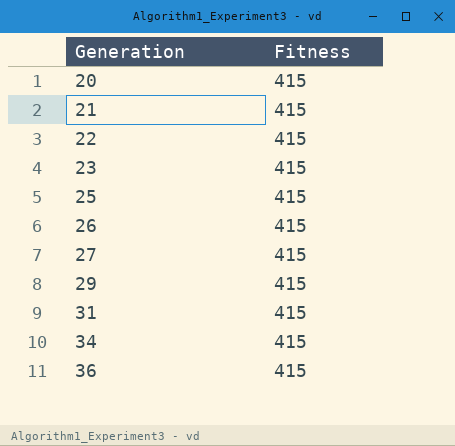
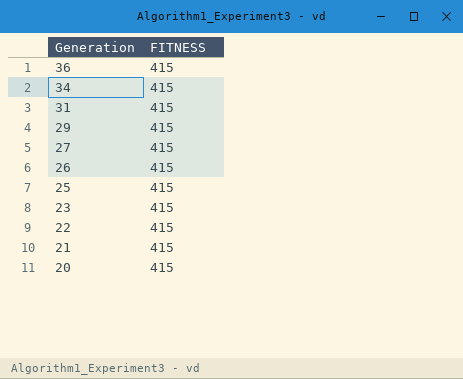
row order: Generation ascending -> Generation descending
column name: Fitness -> FITNESS

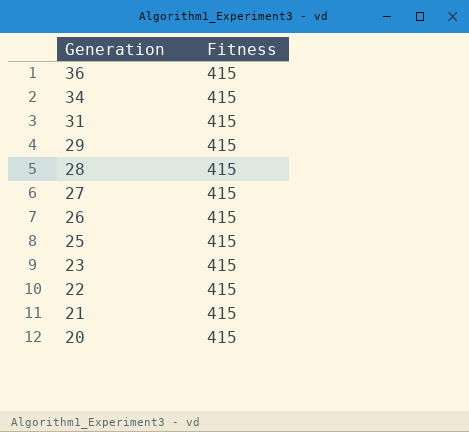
column name: FITNESS -> Fitness
row 28: none -> 415

